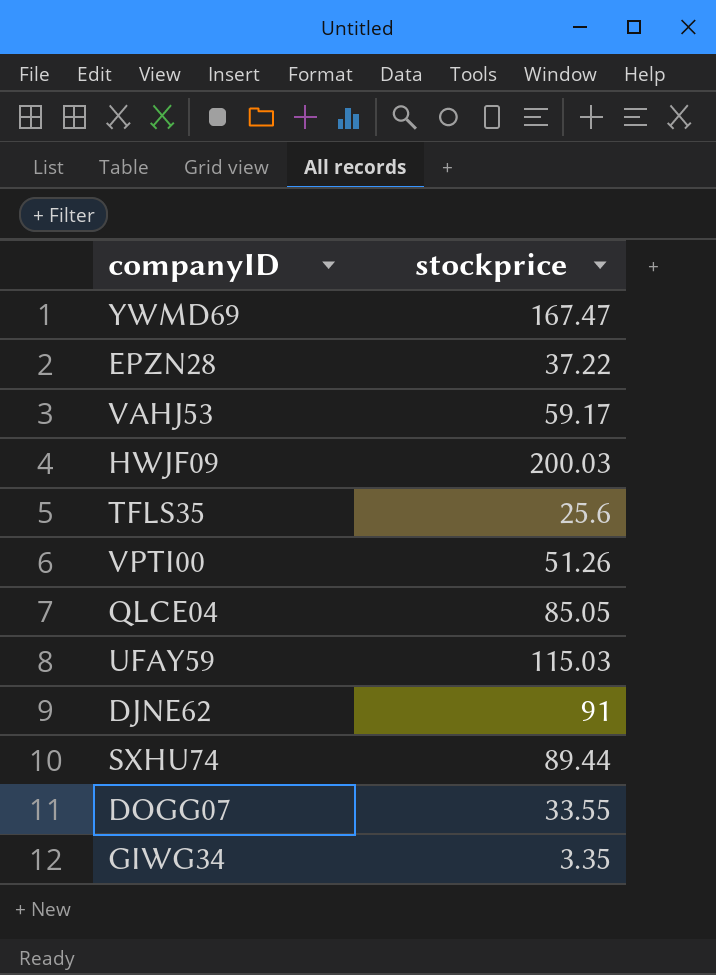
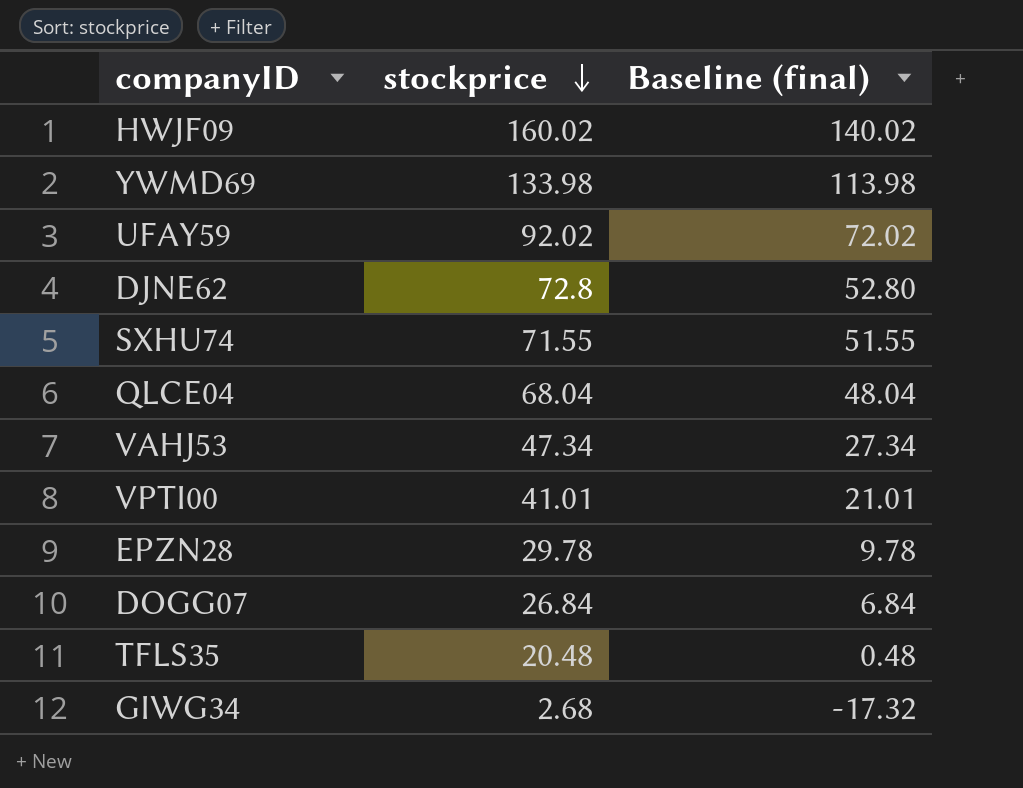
row order: none -> stockprice descending
column Baseline (final) | formula: none -> [stockprice] - 20
HWJF09 | stockprice: 200.03 -> 160.02
YWMD69 | stockprice: 167.47 -> 133.98
UFAY59 | stockprice: 115.03 -> 92.02
DJNE62 | stockprice: 91 -> 72.8
SXHU74 | stockprice: 89.44 -> 71.55
QLCE04 | stockprice: 85.05 -> 68.04
VAHJ53 | stockprice: 59.17 -> 47.34
VPTI00 | stockprice: 51.26 -> 41.01
EPZN28 | stockprice: 37.22 -> 29.78
DOGG07 | stockprice: 33.55 -> 26.84
TFLS35 | stockprice: 25.6 -> 20.48
GIWG34 | stockprice: 3.35 -> 2.68

